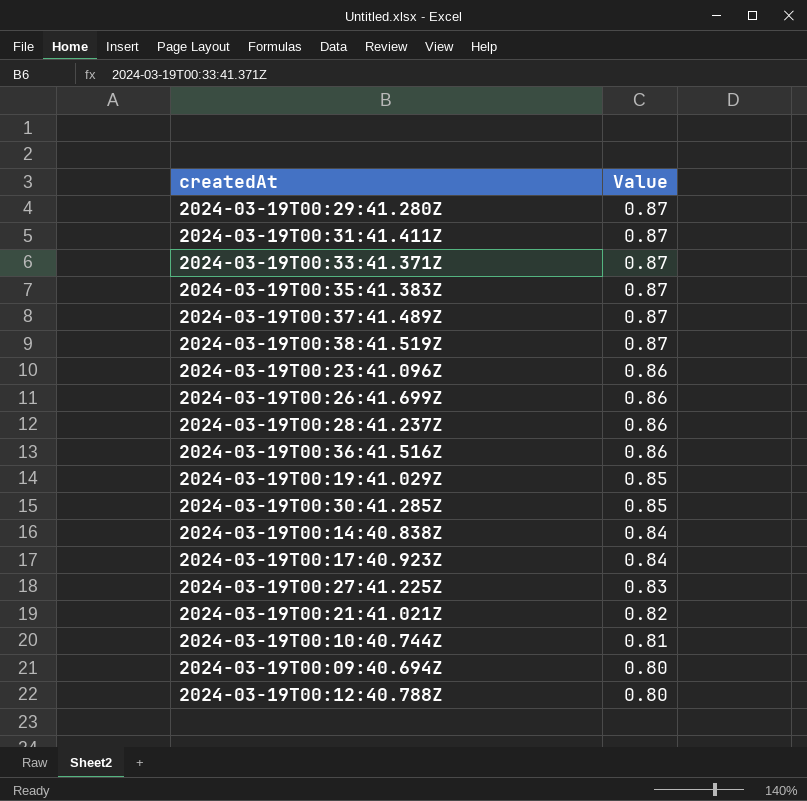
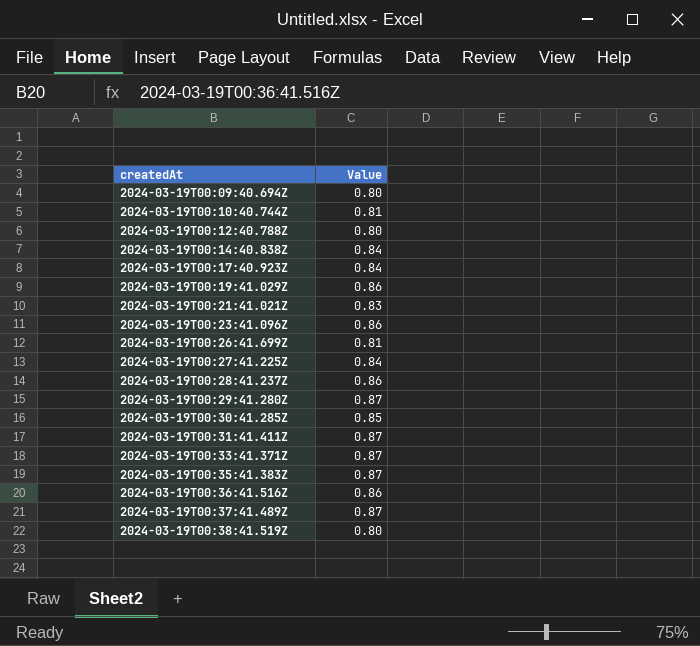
row order: Value descending -> createdAt ascending
2024-03-19T00:19:41.029Z | Value: 0.85 -> 0.86
2024-03-19T00:21:41.021Z | Value: 0.82 -> 0.83
2024-03-19T00:26:41.699Z | Value: 0.86 -> 0.81
2024-03-19T00:27:41.225Z | Value: 0.83 -> 0.84
2024-03-19T00:38:41.519Z | Value: 0.87 -> 0.80

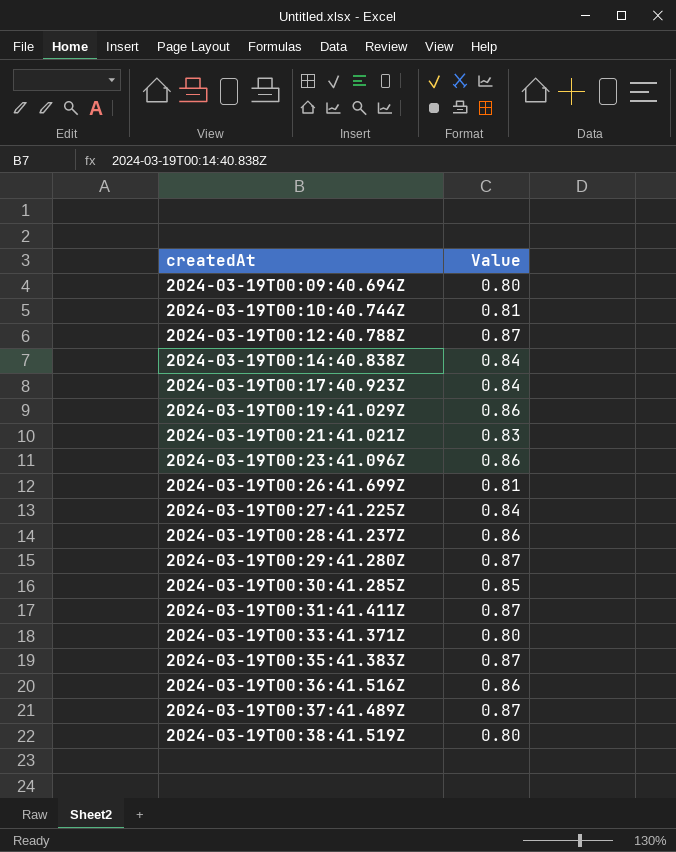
2024-03-19T00:12:40.788Z | Value: 0.80 -> 0.87
2024-03-19T00:33:41.371Z | Value: 0.87 -> 0.80

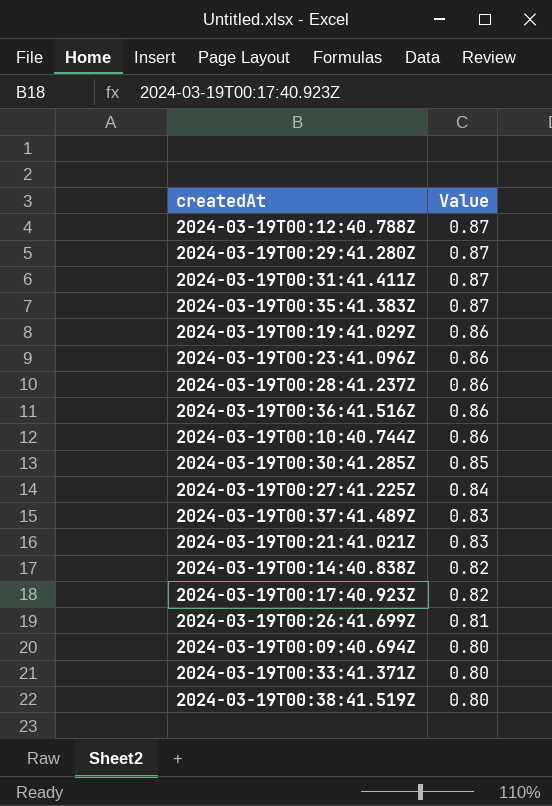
row order: createdAt ascending -> Value descending
2024-03-19T00:10:40.744Z | Value: 0.81 -> 0.86
2024-03-19T00:37:41.489Z | Value: 0.87 -> 0.83
2024-03-19T00:14:40.838Z | Value: 0.84 -> 0.82
2024-03-19T00:17:40.923Z | Value: 0.84 -> 0.82

